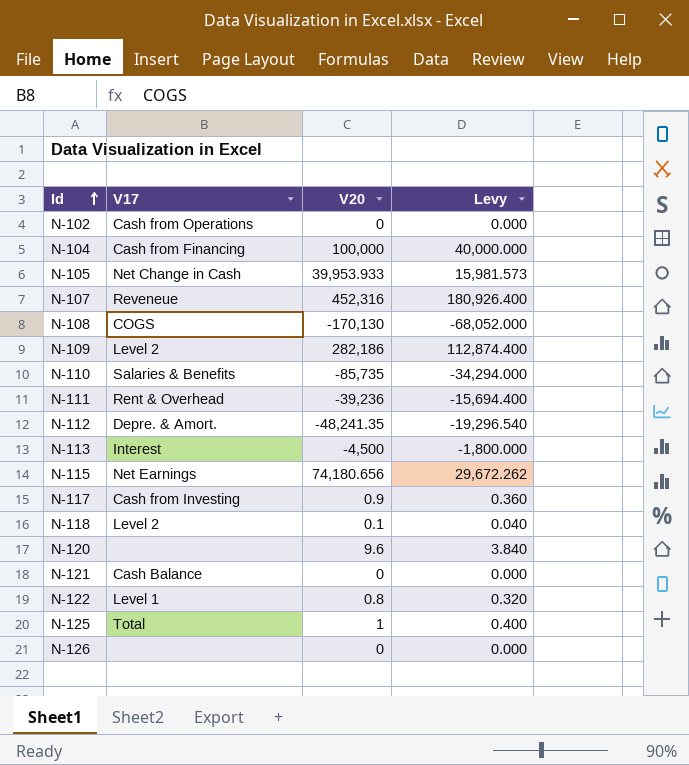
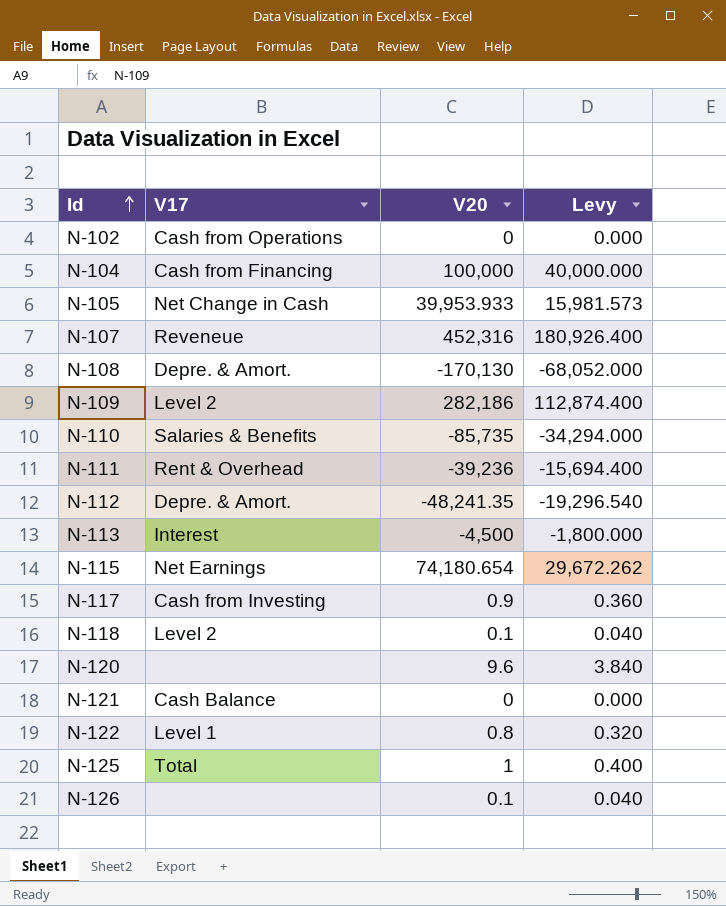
N-108 | V17: COGS -> Depre. & Amort.
N-115 | V20: 74,180.656 -> 74,180.654
N-126 | V20: 0 -> 0.1
N-126 | Levy: 0.000 -> 0.040

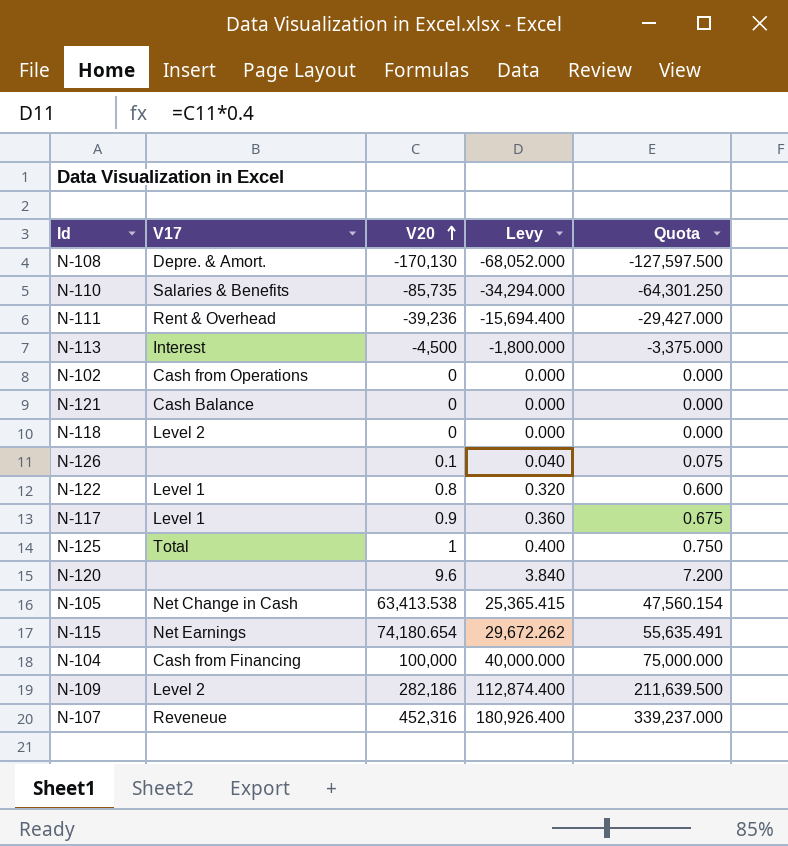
row order: Id ascending -> V20 ascending
column Quota | formula: none -> [V20] * 0.75
row N-112: Depre. & Amort. | -48,241.35 | -19,296.540 -> none
N-118 | V20: 0.1 -> 0
N-118 | Levy: 0.040 -> 0.000
N-117 | V17: Cash from Investing -> Level 1
N-105 | V20: 39,953.933 -> 63,413.538
N-105 | Levy: 15,981.573 -> 25,365.415

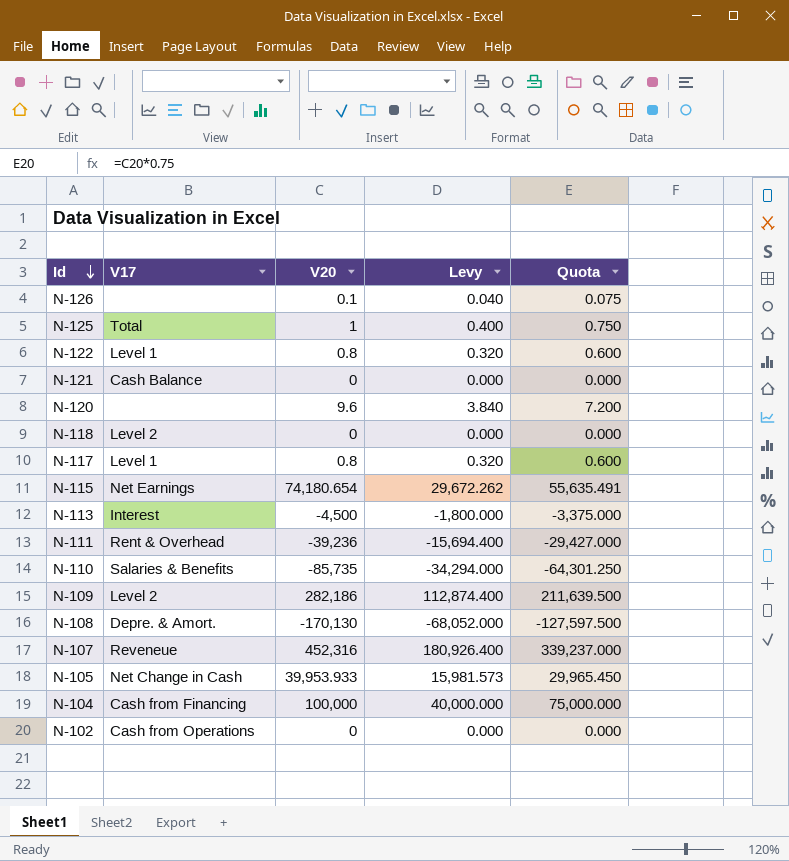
row order: V20 ascending -> Id descending
N-117 | V20: 0.9 -> 0.8
N-117 | Levy: 0.360 -> 0.320
N-117 | Quota: 0.675 -> 0.600
N-105 | V20: 63,413.538 -> 39,953.933
N-105 | Levy: 25,365.415 -> 15,981.573
N-105 | Quota: 47,560.154 -> 29,965.450

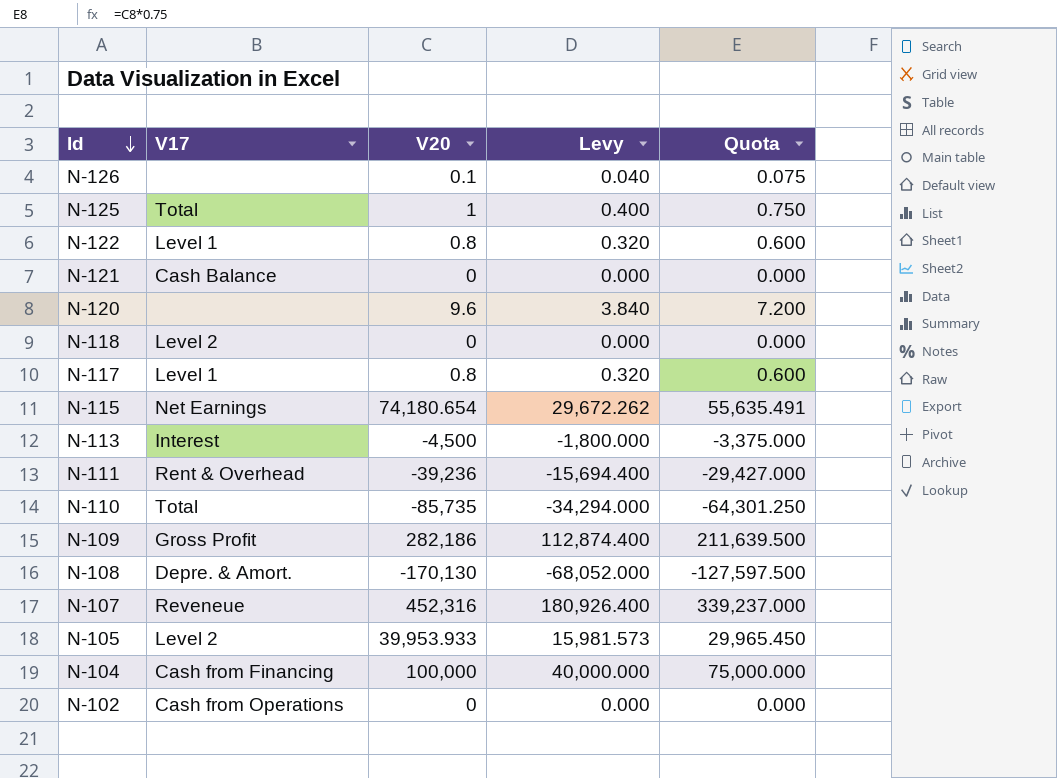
N-110 | V17: Salaries & Benefits -> Total
N-109 | V17: Level 2 -> Gross Profit
N-105 | V17: Net Change in Cash -> Level 2

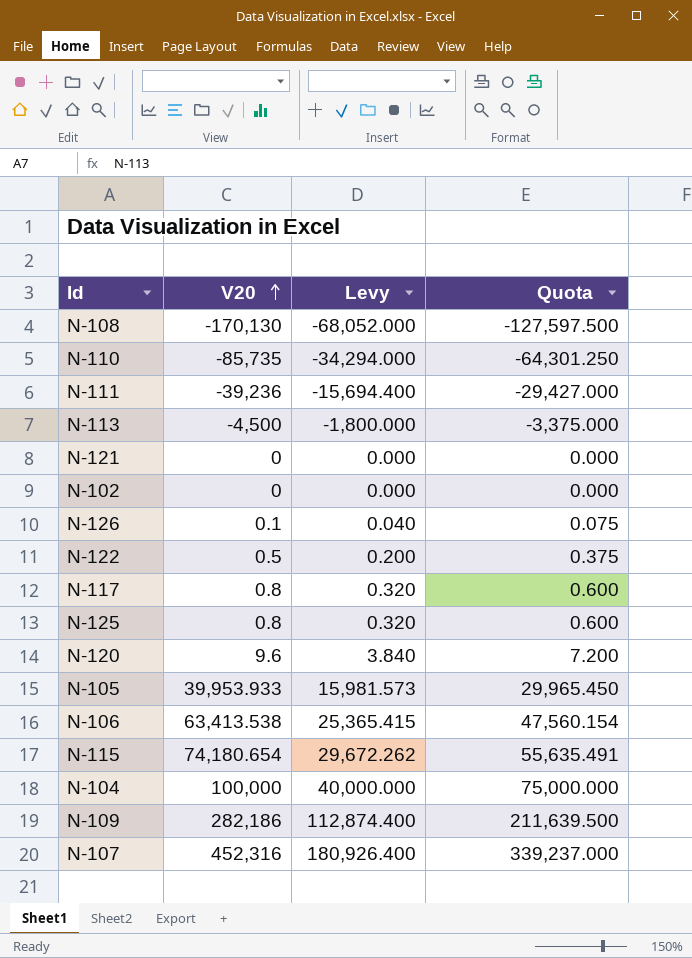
row order: Id descending -> V20 ascending
column V17 | position: 2 -> none
row N-118: Level 2 | 0 | 0.000 | 0.000 -> none
N-122 | V20: 0.8 -> 0.5
N-122 | Levy: 0.320 -> 0.200
N-122 | Quota: 0.600 -> 0.375
N-125 | V20: 1 -> 0.8
N-125 | Levy: 0.400 -> 0.320
N-125 | Quota: 0.750 -> 0.600
row N-106: none -> 63,413.538 | 25,365.415 | 47,560.154

